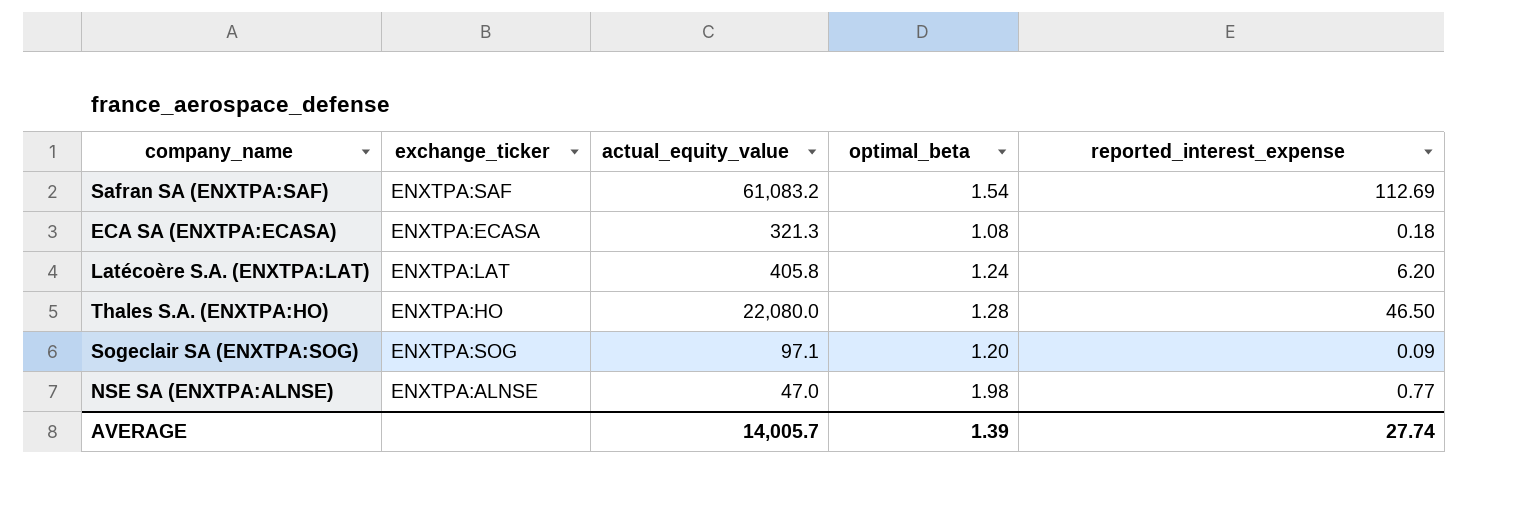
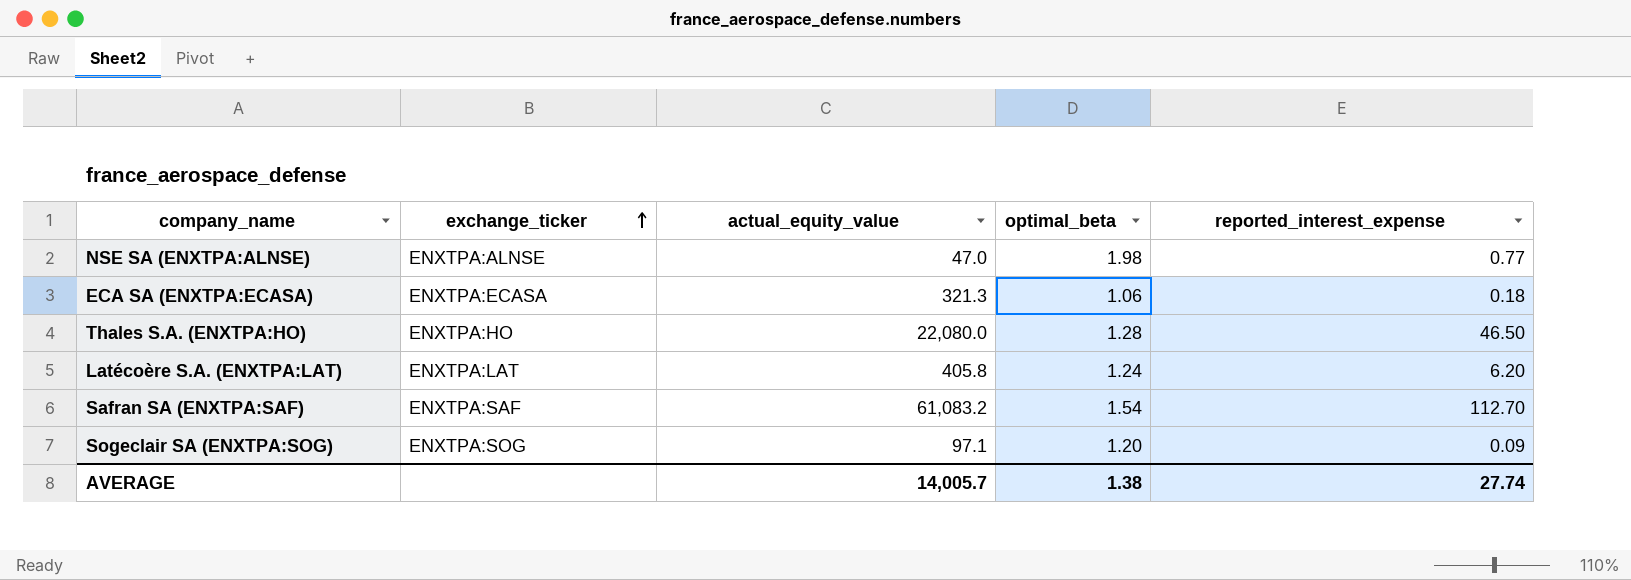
row order: none -> exchange_ticker ascending
ECA SA (ENXTPA:ECASA) | optimal_beta: 1.08 -> 1.06
Safran SA (ENXTPA:SAF) | reported_interest_expense: 112.69 -> 112.70
AVERAGE | optimal_beta: 1.39 -> 1.38

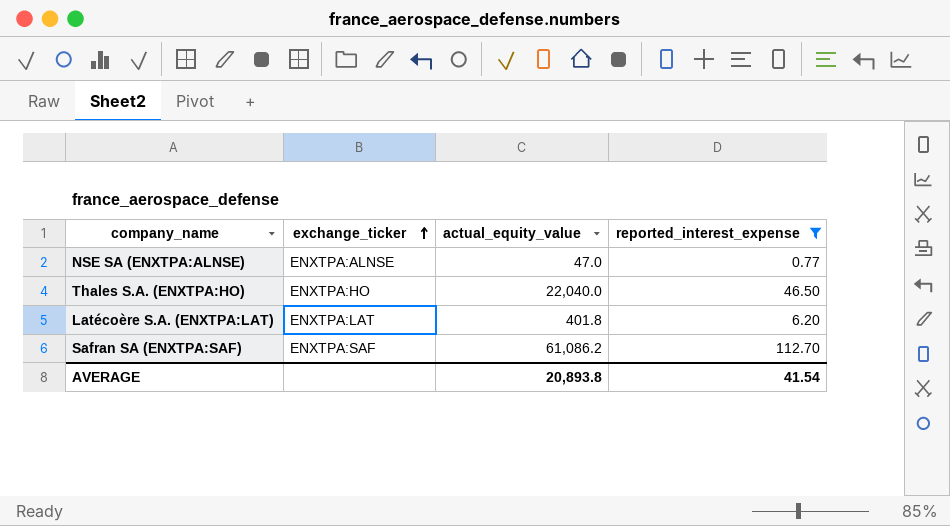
filter: none -> reported_interest_expense >= 0.77
column optimal_beta | position: 4 -> none
Thales S.A. (ENXTPA:HO) | actual_equity_value: 22,080.0 -> 22,040.0
Latécoère S.A. (ENXTPA:LAT) | actual_equity_value: 405.8 -> 401.8
Safran SA (ENXTPA:SAF) | actual_equity_value: 61,083.2 -> 61,086.2
AVERAGE | actual_equity_value: 14,005.7 -> 20,893.8
AVERAGE | reported_interest_expense: 27.74 -> 41.54

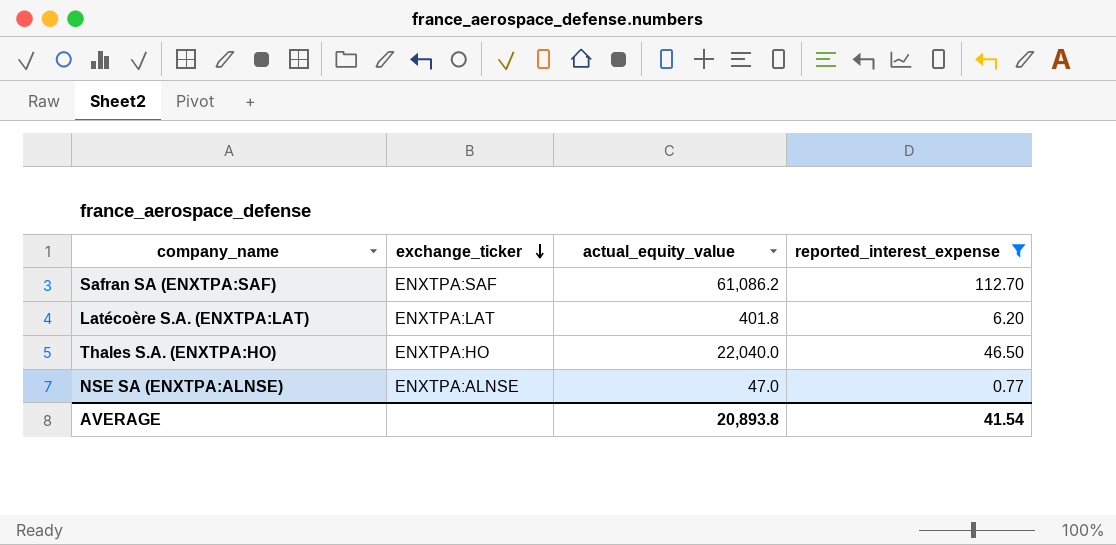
row order: exchange_ticker ascending -> exchange_ticker descending

